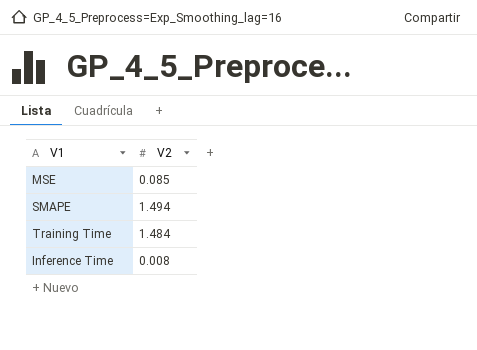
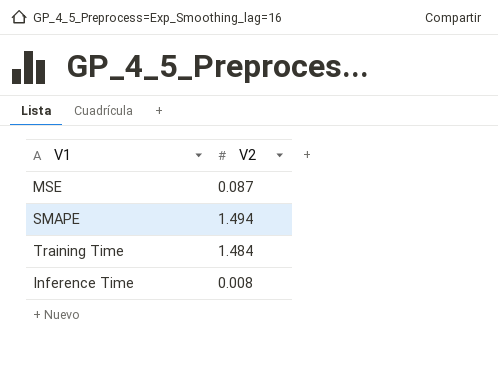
MSE | V2: 0.085 -> 0.087

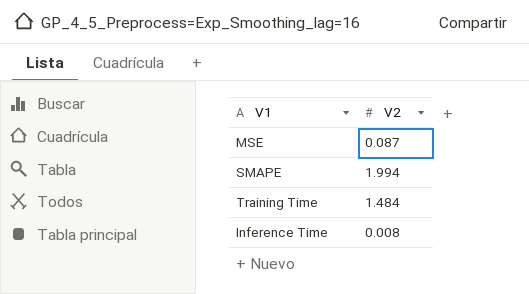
SMAPE | V2: 1.494 -> 1.994

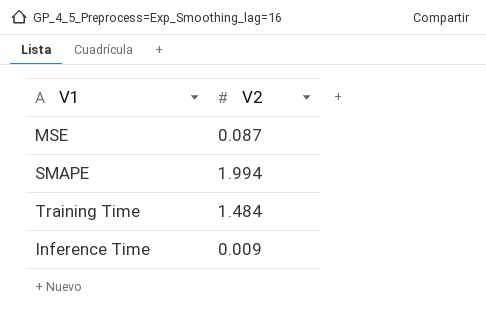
Inference Time | V2: 0.008 -> 0.009

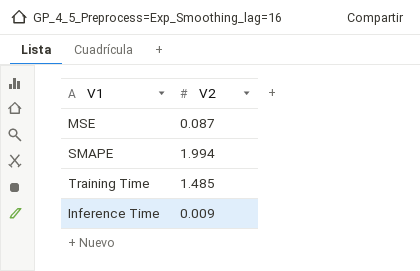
Training Time | V2: 1.484 -> 1.485

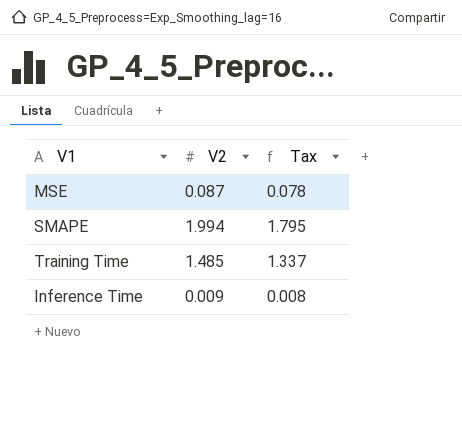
column Tax | formula: none -> [V2] * 0.9

